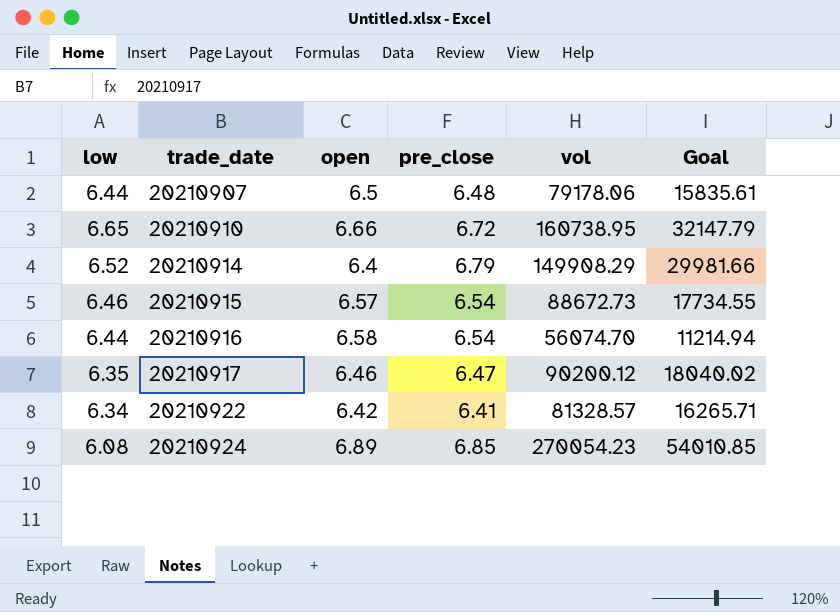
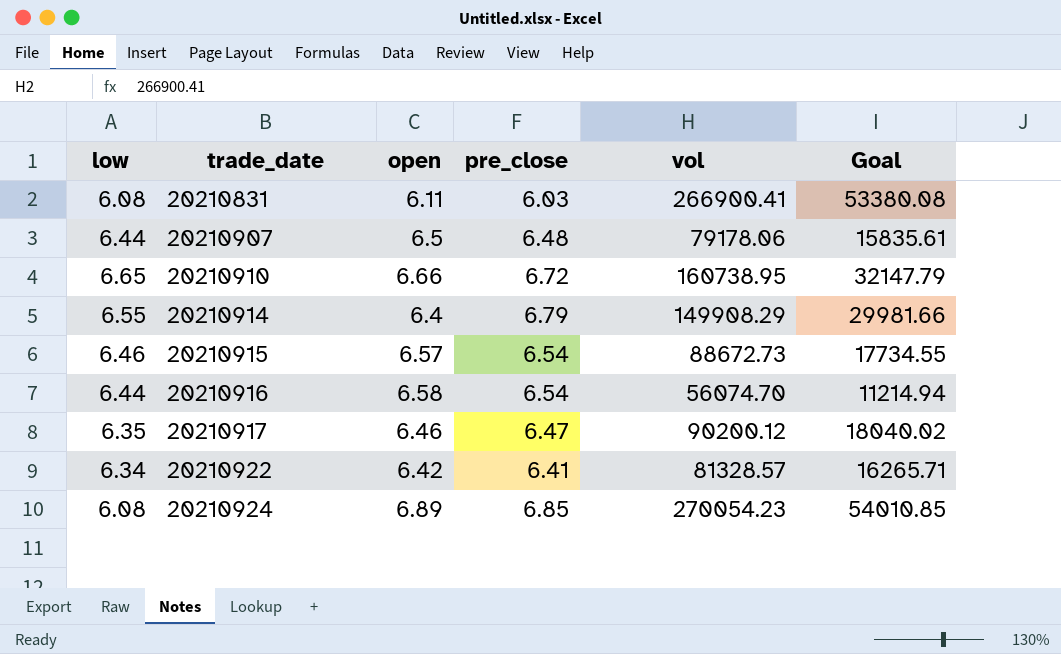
row 20210831: none -> 6.08 | 6.11 | 6.03 | 266900.41 | 53380.08
20210914 | low: 6.52 -> 6.55

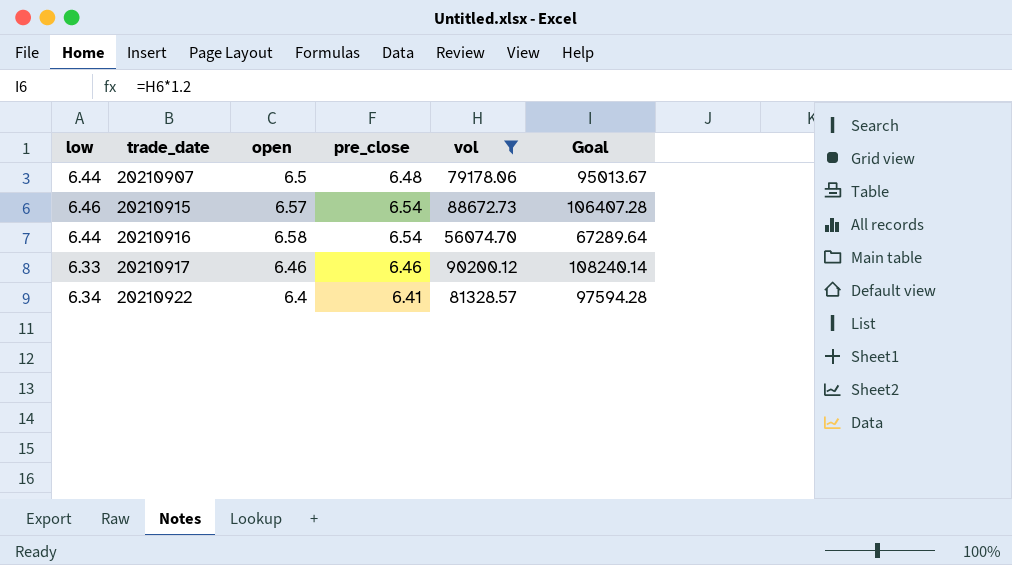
filter: none -> vol <= 90200.12
column Goal | formula: [vol] * 0.2 -> [vol] * 1.2
20210917 | low: 6.35 -> 6.33
20210917 | pre_close: 6.47 -> 6.46
20210922 | open: 6.42 -> 6.4

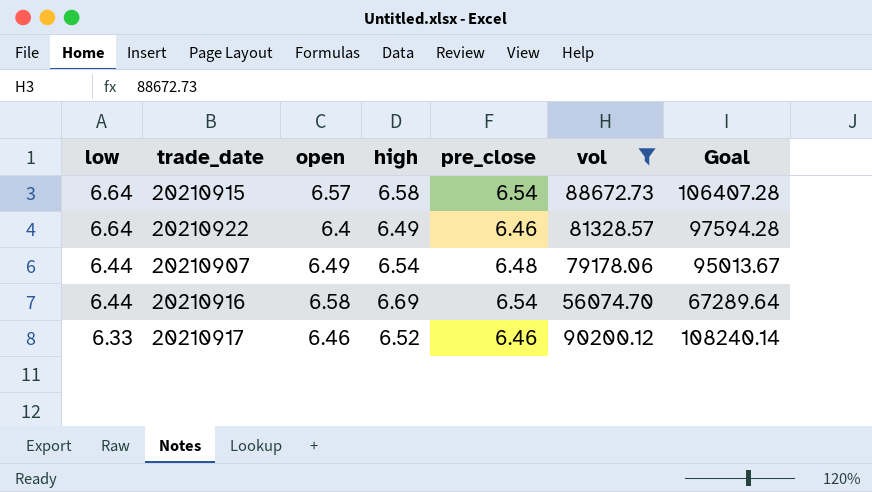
row order: trade_date ascending -> low descending
column high | position: none -> 4
20210915 | low: 6.46 -> 6.64
20210922 | low: 6.34 -> 6.64
20210922 | pre_close: 6.41 -> 6.46
20210907 | open: 6.5 -> 6.49

